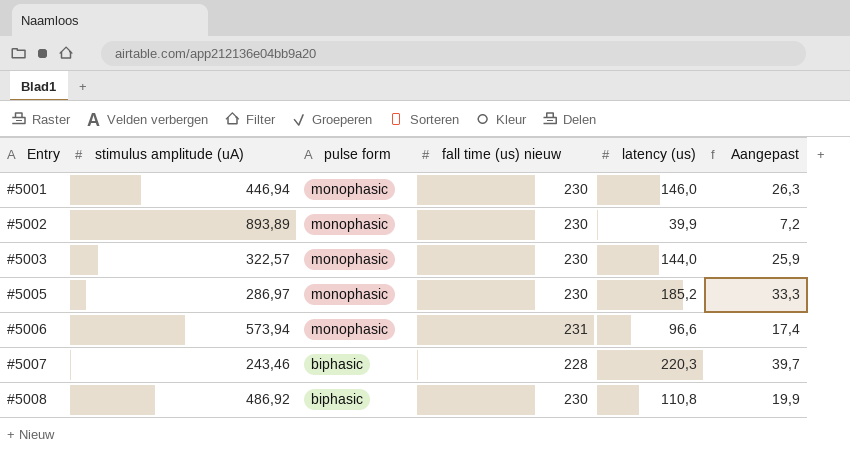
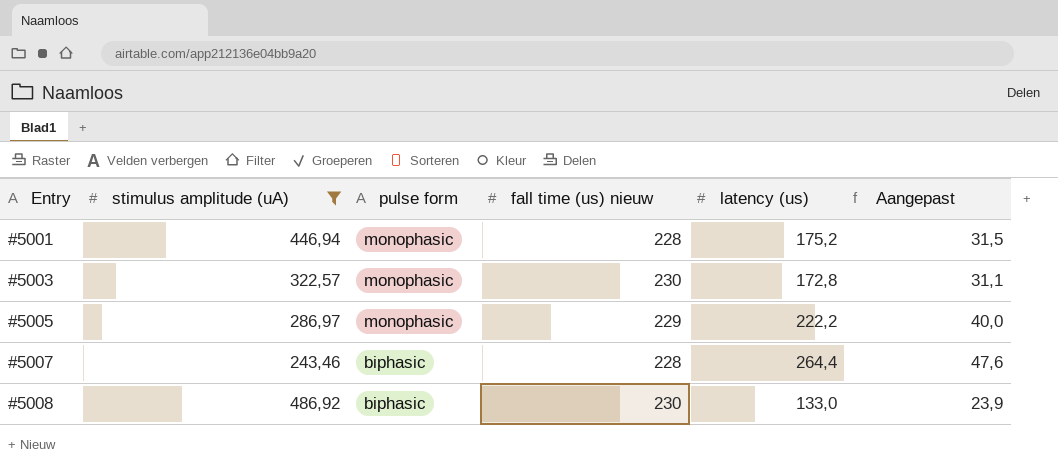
filter: none -> stimulus amplitude (uA) <= 486,92
#5001 | fall time (us) nieuw: 230 -> 228
#5001 | latency (us): 146,0 -> 175,2
#5001 | Aangepast: 26,3 -> 31,5
#5003 | latency (us): 144,0 -> 172,8
#5003 | Aangepast: 25,9 -> 31,1
#5005 | fall time (us) nieuw: 230 -> 229
#5005 | latency (us): 185,2 -> 222,2
#5005 | Aangepast: 33,3 -> 40,0
#5007 | latency (us): 220,3 -> 264,4
#5007 | Aangepast: 39,7 -> 47,6
#5008 | latency (us): 110,8 -> 133,0
#5008 | Aangepast: 19,9 -> 23,9

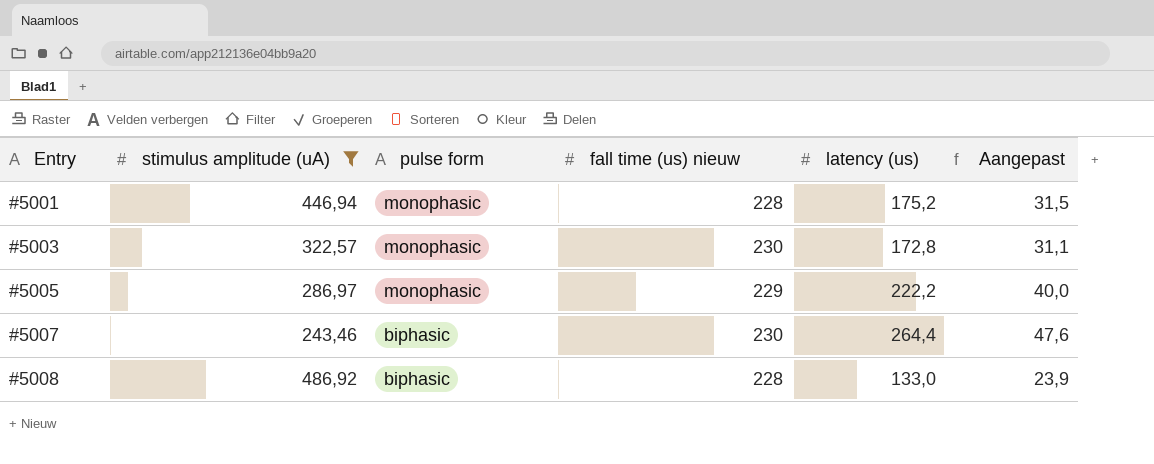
#5007 | fall time (us) nieuw: 228 -> 230
#5008 | fall time (us) nieuw: 230 -> 228

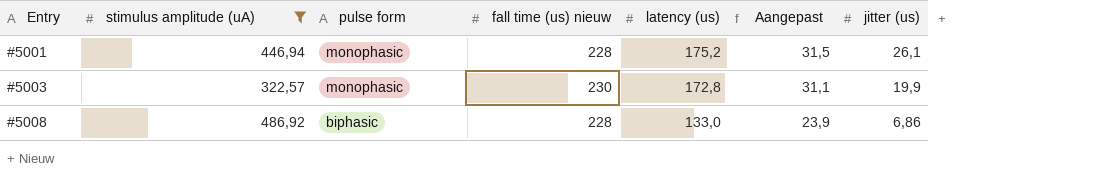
column jitter (us) | position: none -> 7
row #5005: 286,97 | monophasic | 229 | 222,2 | 40,0 -> none
row #5007: 243,46 | biphasic | 230 | 264,4 | 47,6 -> none

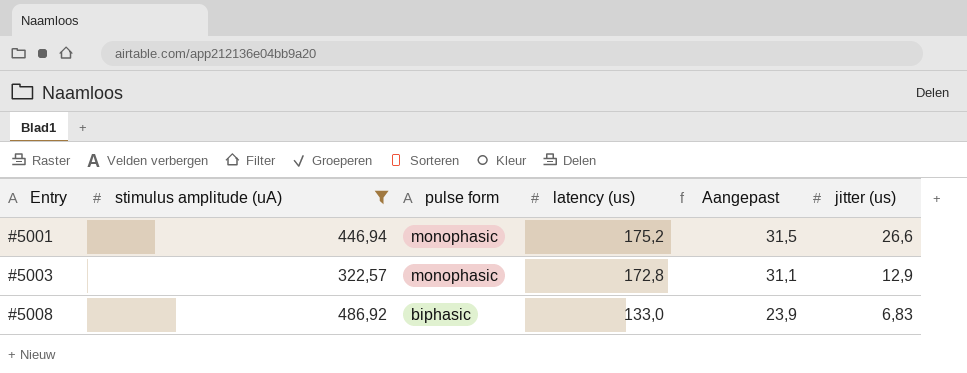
column fall time (us) nieuw | position: 4 -> none
#5001 | jitter (us): 26,1 -> 26,6
#5003 | jitter (us): 19,9 -> 12,9
#5008 | jitter (us): 6,86 -> 6,83

